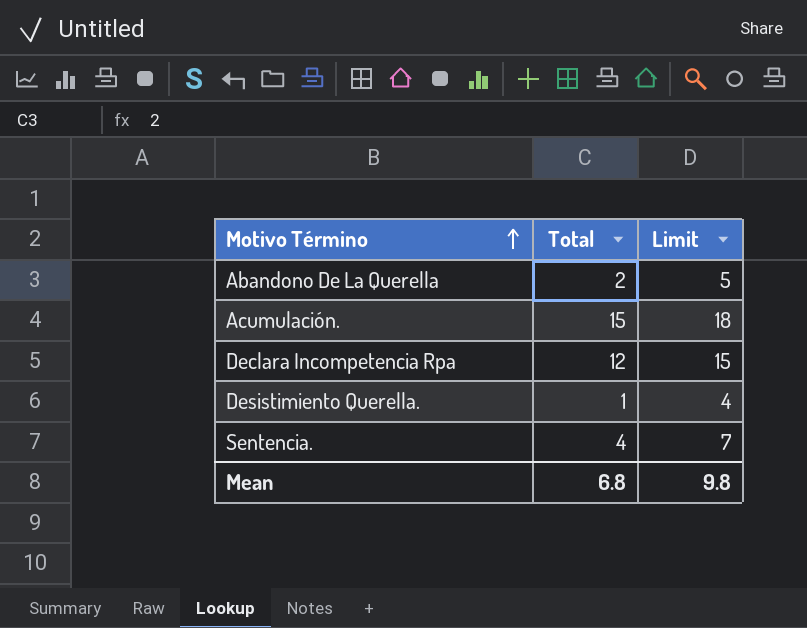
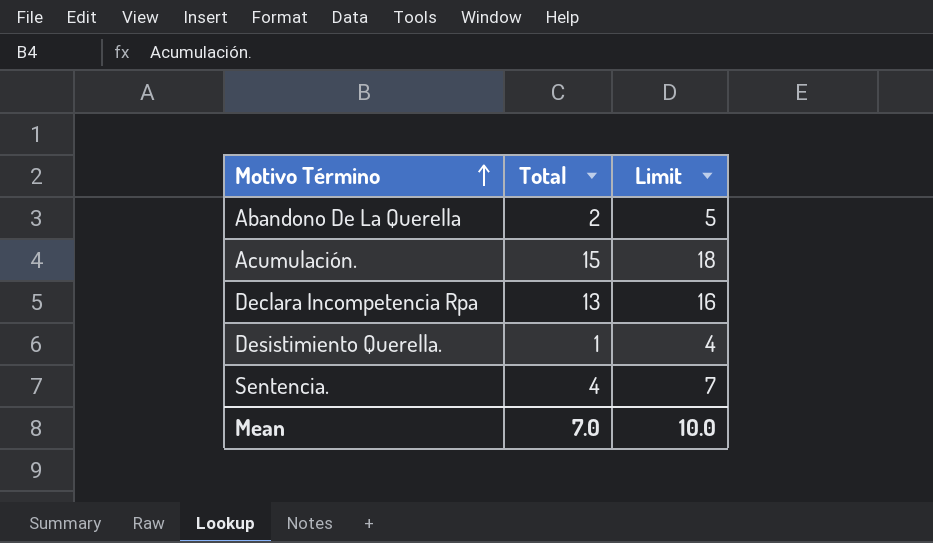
Declara Incompetencia Rpa | Total: 12 -> 13
Declara Incompetencia Rpa | Limit: 15 -> 16
Mean | Total: 6.8 -> 7.0
Mean | Limit: 9.8 -> 10.0

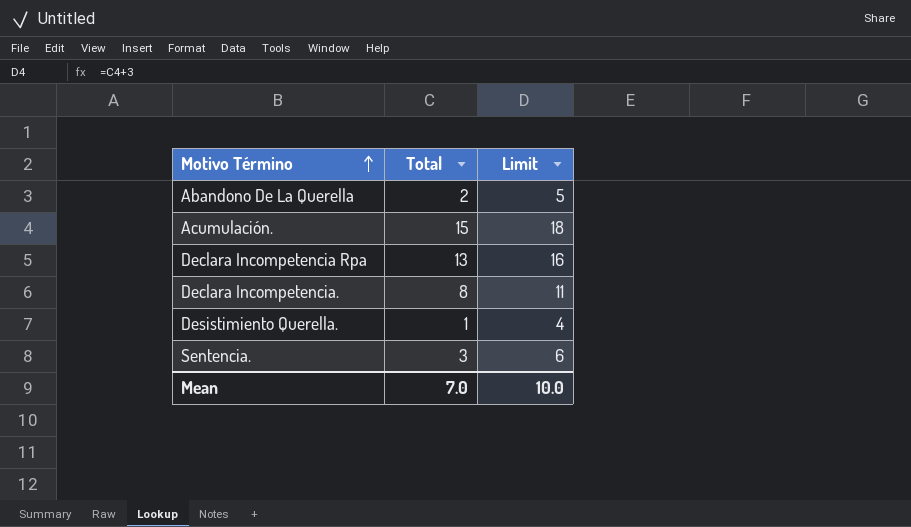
row Declara Incompetencia.: none -> 8 | 11
Sentencia. | Total: 4 -> 3
Sentencia. | Limit: 7 -> 6

